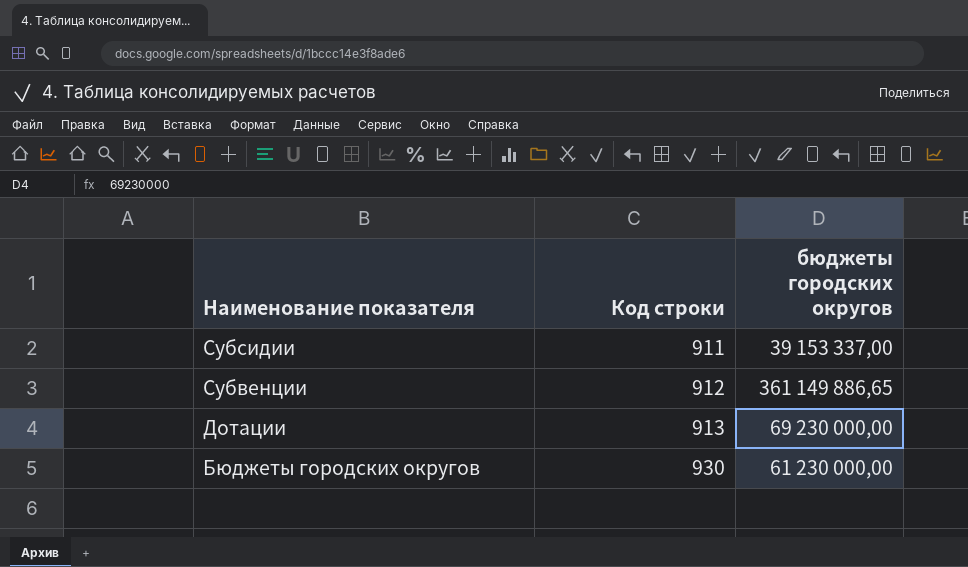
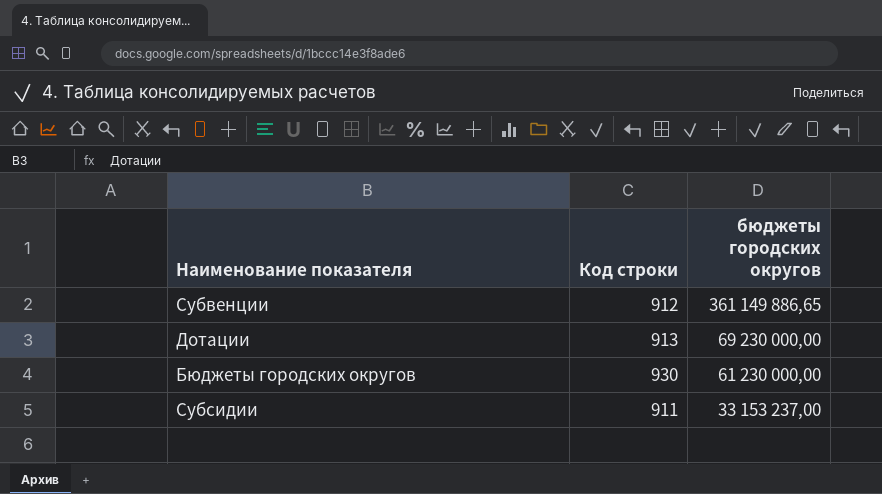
row order: Наименование показателя descending -> бюджеты городских округов descending
Субсидии | бюджеты городских округов: 39 153 337,00 -> 33 153 237,00

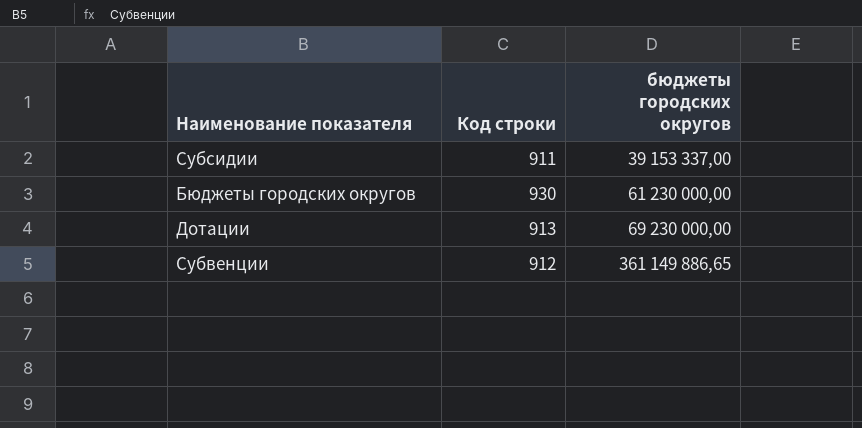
row order: бюджеты городских округов descending -> бюджеты городских округов ascending
Субсидии | бюджеты городских округов: 33 153 237,00 -> 39 153 337,00

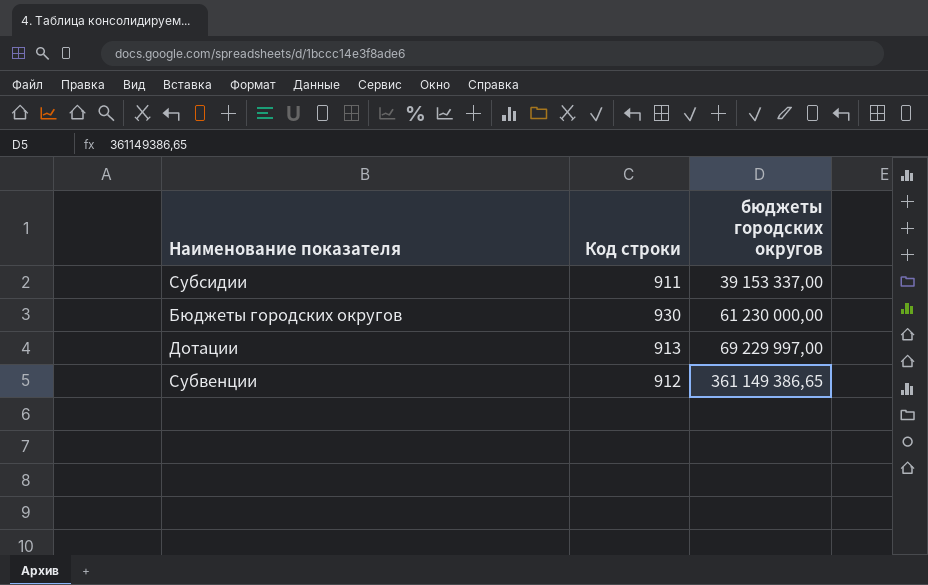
Дотации | бюджеты городских округов: 69 230 000,00 -> 69 229 997,00
Субвенции | бюджеты городских округов: 361 149 886,65 -> 361 149 386,65

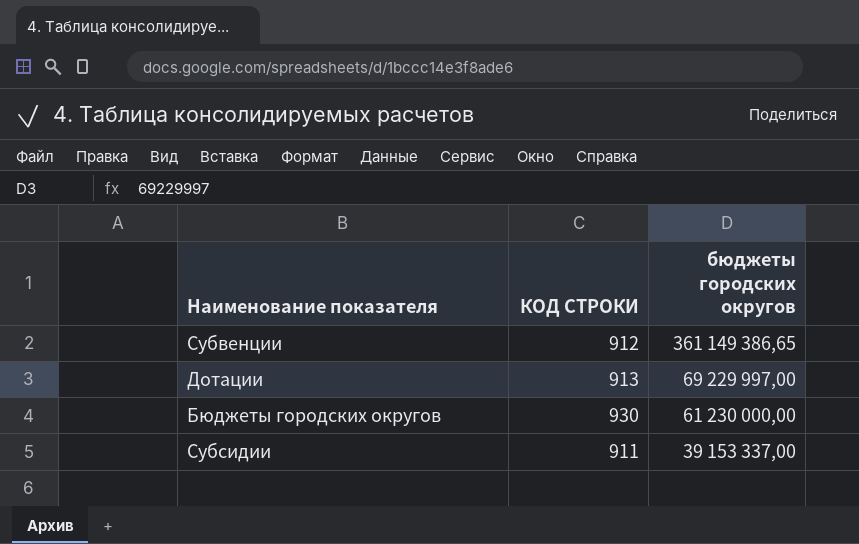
row order: бюджеты городских округов ascending -> бюджеты городских округов descending
column name: Код строки -> КОД СТРОКИ

